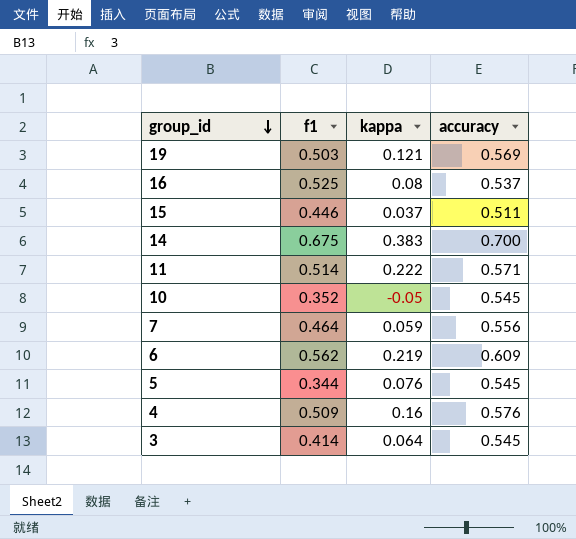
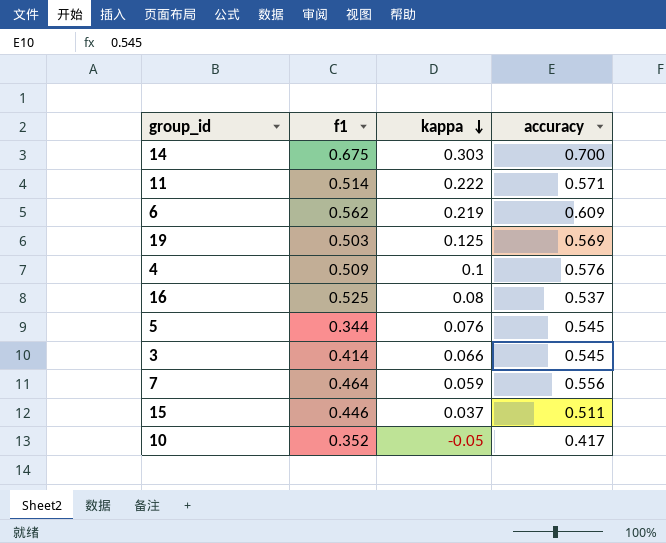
row order: group_id descending -> kappa descending
14 | kappa: 0.383 -> 0.303
19 | kappa: 0.121 -> 0.125
4 | kappa: 0.16 -> 0.1
3 | kappa: 0.064 -> 0.066
10 | accuracy: 0.545 -> 0.417

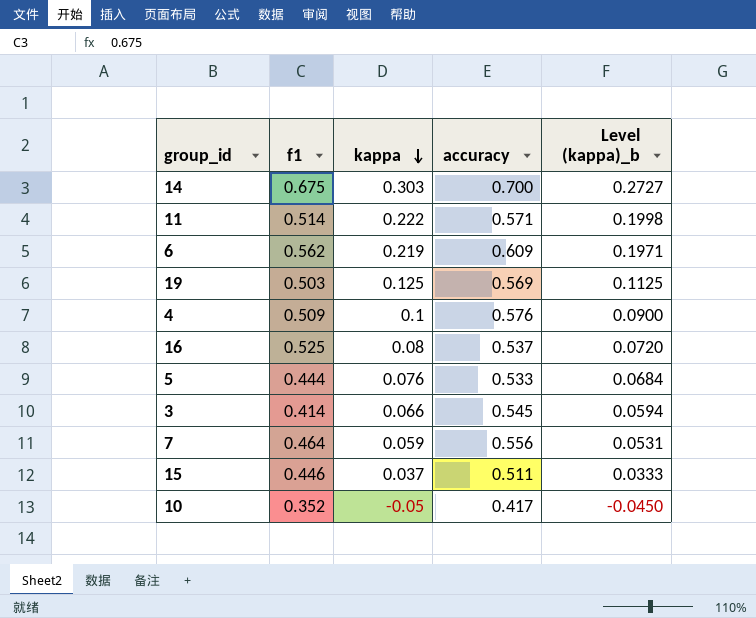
column Level (kappa)_b | formula: none -> [kappa] * 0.9
5 | f1: 0.344 -> 0.444
5 | accuracy: 0.545 -> 0.533

